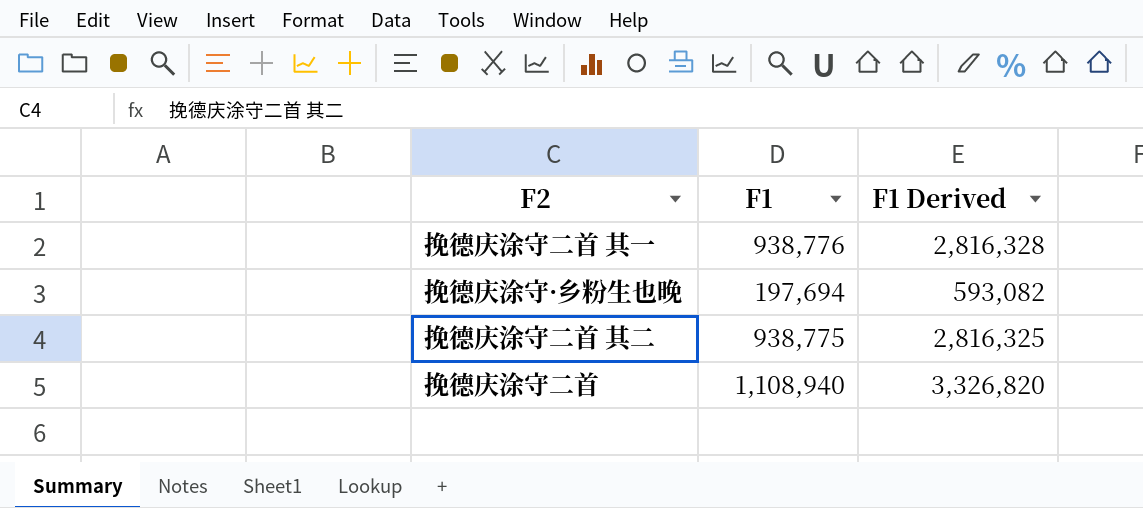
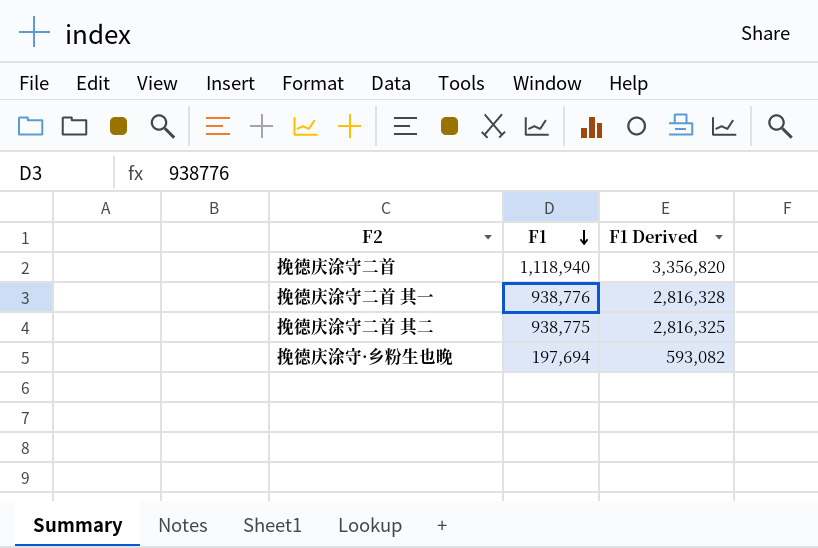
row order: none -> F1 descending
挽德庆涂守二首 | F1: 1,108,940 -> 1,118,940
挽德庆涂守二首 | F1 Derived: 3,326,820 -> 3,356,820

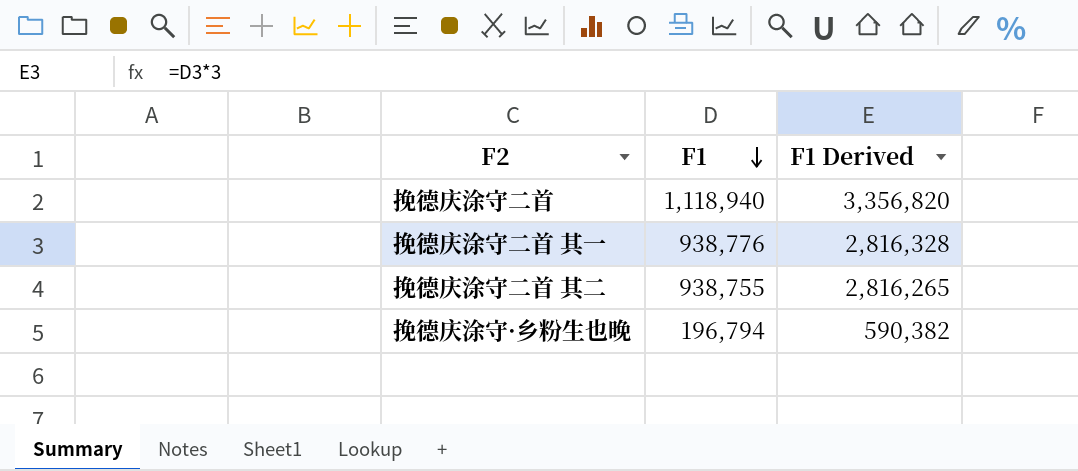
挽德庆涂守二首 其二 | F1: 938,775 -> 938,755
挽德庆涂守二首 其二 | F1 Derived: 2,816,325 -> 2,816,265
挽德庆涂守·乡粉生也晚 | F1: 197,694 -> 196,794
挽德庆涂守·乡粉生也晚 | F1 Derived: 593,082 -> 590,382

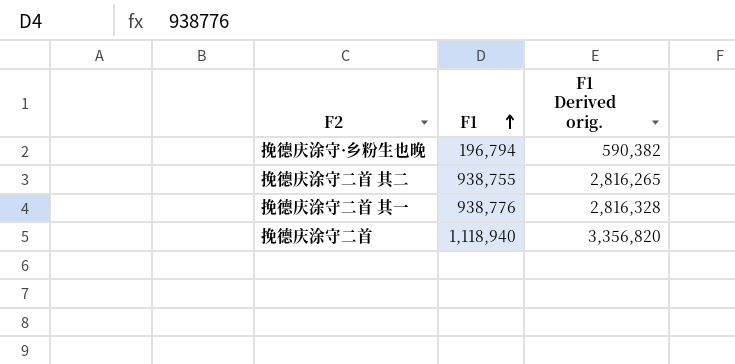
row order: F1 descending -> F1 ascending
column name: F1 Derived -> F1 Derived orig.

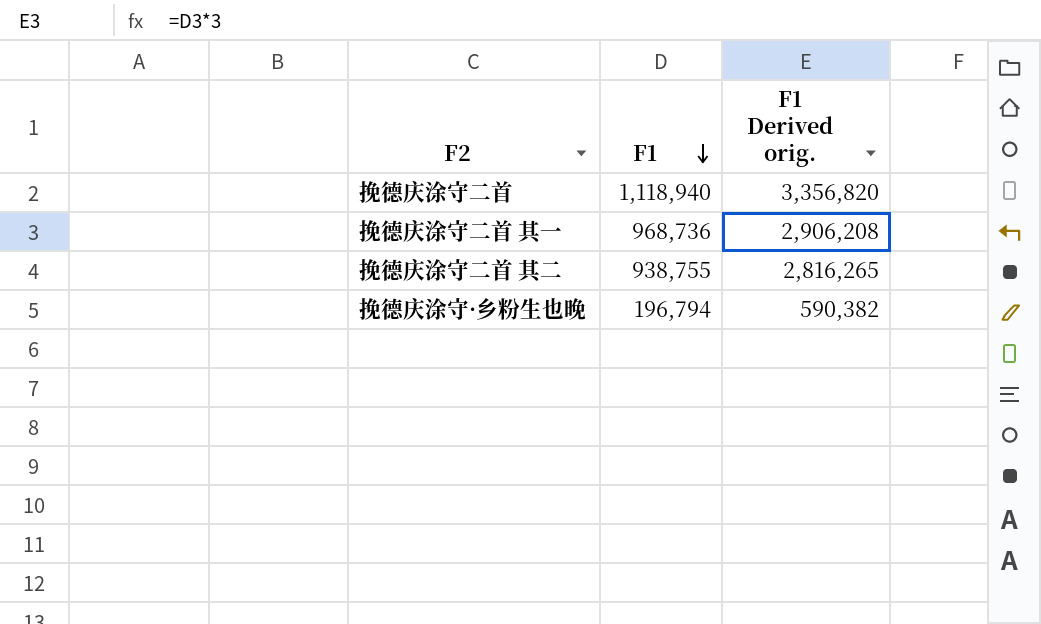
row order: F1 ascending -> F1 descending
挽德庆涂守二首 其一 | F1: 938,776 -> 968,736
挽德庆涂守二首 其一 | F1 Derived orig.: 2,816,328 -> 2,906,208

